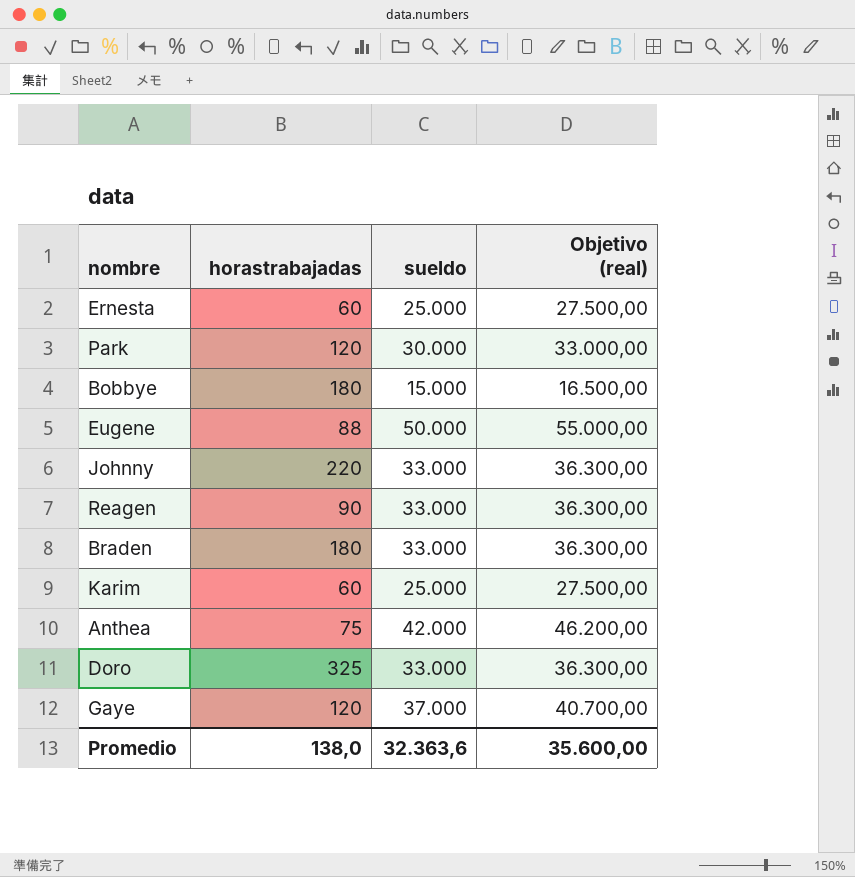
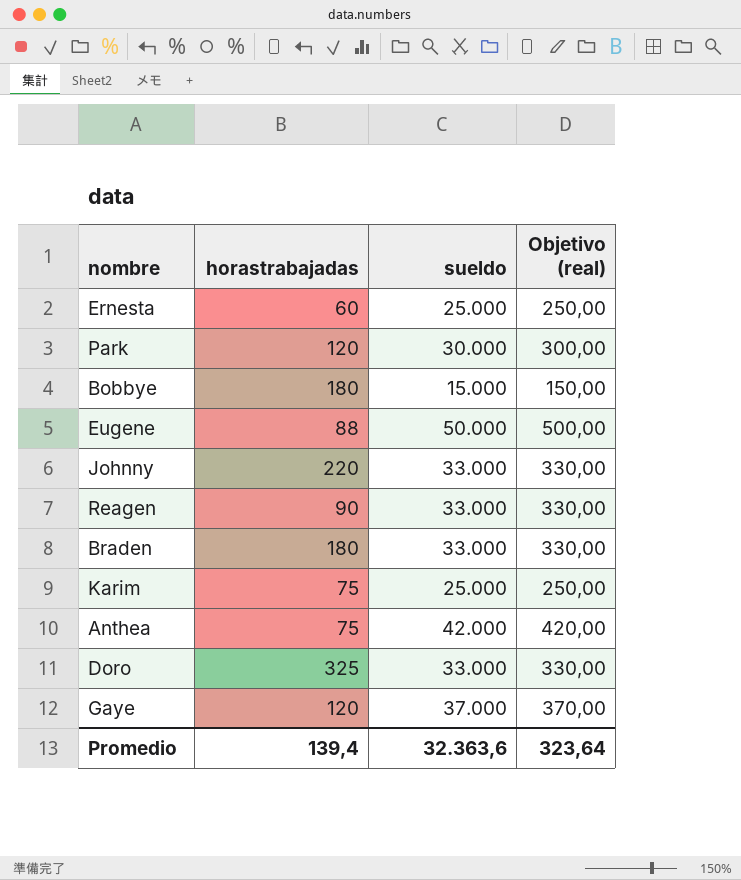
column Objetivo (real) | formula: [sueldo] * 1,1 -> [sueldo] * 0,01
Karim | horastrabajadas: 60 -> 75
Promedio | horastrabajadas: 138,0 -> 139,4
Promedio | Objetivo (real): 35.600,00 -> 323,64

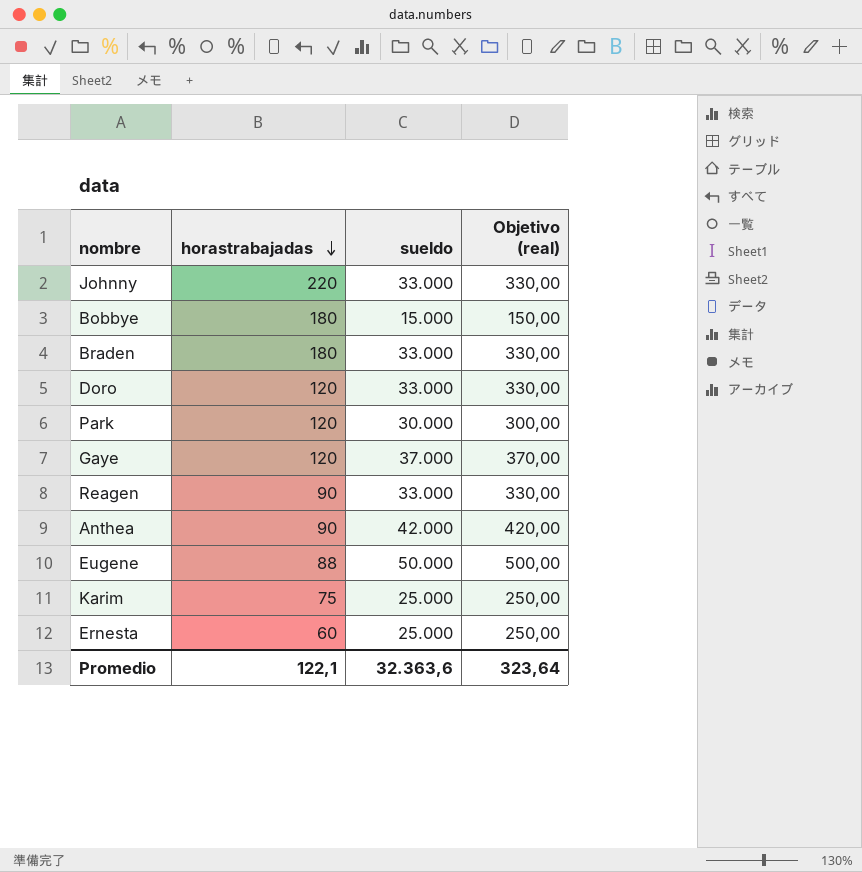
row order: none -> horastrabajadas descending
Doro | horastrabajadas: 325 -> 120
Anthea | horastrabajadas: 75 -> 90
Promedio | horastrabajadas: 139,4 -> 122,1

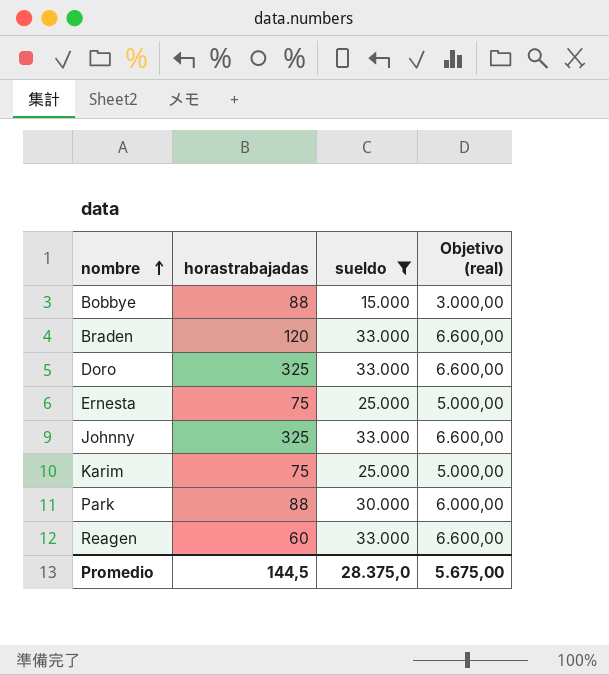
filter: none -> sueldo <= 33.000
row order: horastrabajadas descending -> nombre ascending
column Objetivo (real) | formula: [sueldo] * 0,01 -> [sueldo] * 0,2
Bobbye | horastrabajadas: 180 -> 88
Braden | horastrabajadas: 180 -> 120
Doro | horastrabajadas: 120 -> 325
Ernesta | horastrabajadas: 60 -> 75
Johnny | horastrabajadas: 220 -> 325
Park | horastrabajadas: 120 -> 88
Reagen | horastrabajadas: 90 -> 60
Promedio | horastrabajadas: 122,1 -> 144,5
Promedio | sueldo: 32.363,6 -> 28.375,0
Promedio | Objetivo (real): 323,64 -> 5.675,00

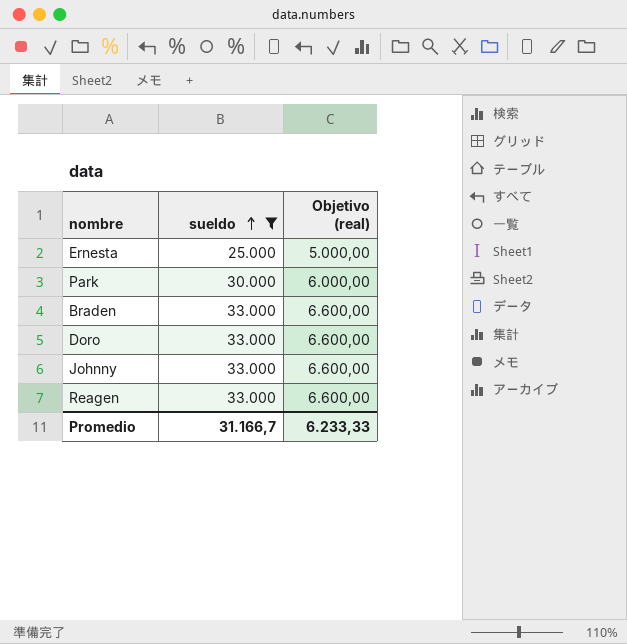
row order: nombre ascending -> sueldo ascending
column horastrabajadas | position: 2 -> none
row Bobbye: 88 | 15.000 | 3.000,00 -> none
row Karim: 75 | 25.000 | 5.000,00 -> none
Promedio | sueldo: 28.375,0 -> 31.166,7
Promedio | Objetivo (real): 5.675,00 -> 6.233,33

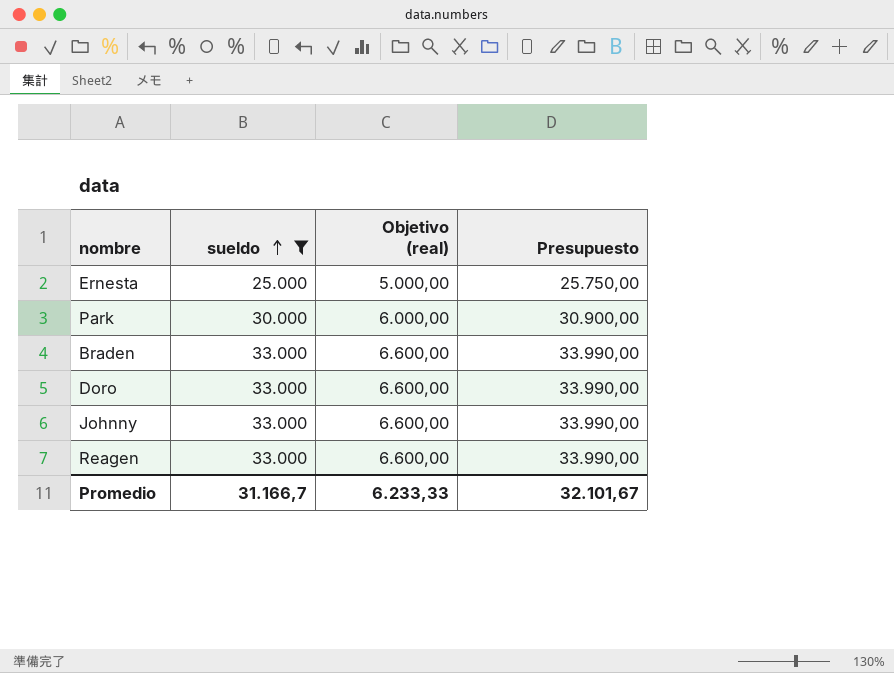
column Presupuesto | formula: none -> [sueldo] * 1,03

